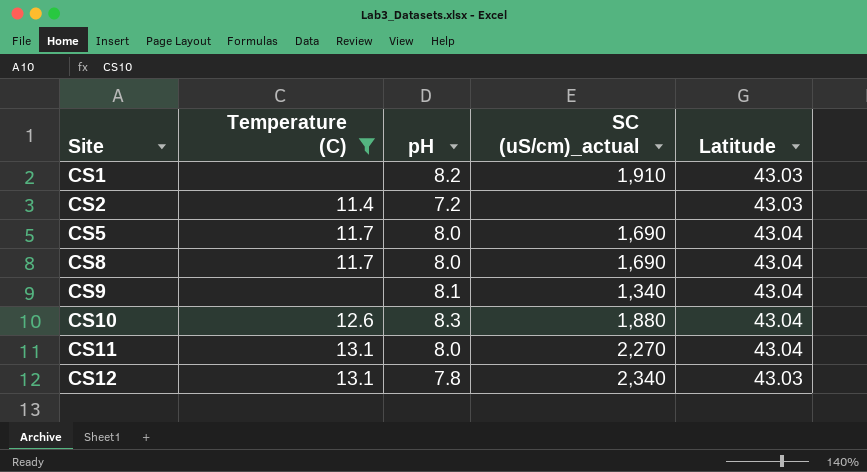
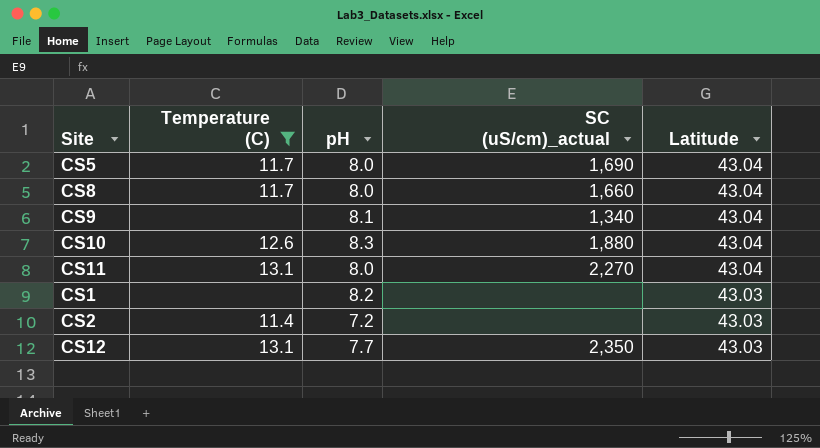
row order: Site ascending -> Latitude descending
CS8 | SC (uS/cm)_actual: 1,690 -> 1,660
CS1 | SC (uS/cm)_actual: 1,910 -> none
CS12 | pH: 7.8 -> 7.7
CS12 | SC (uS/cm)_actual: 2,340 -> 2,350

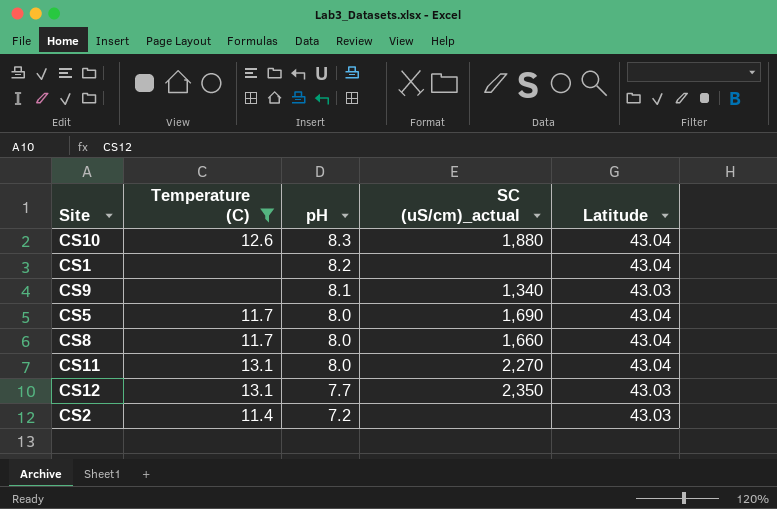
row order: Latitude descending -> pH descending
CS1 | Latitude: 43.03 -> 43.04
CS9 | Latitude: 43.04 -> 43.03

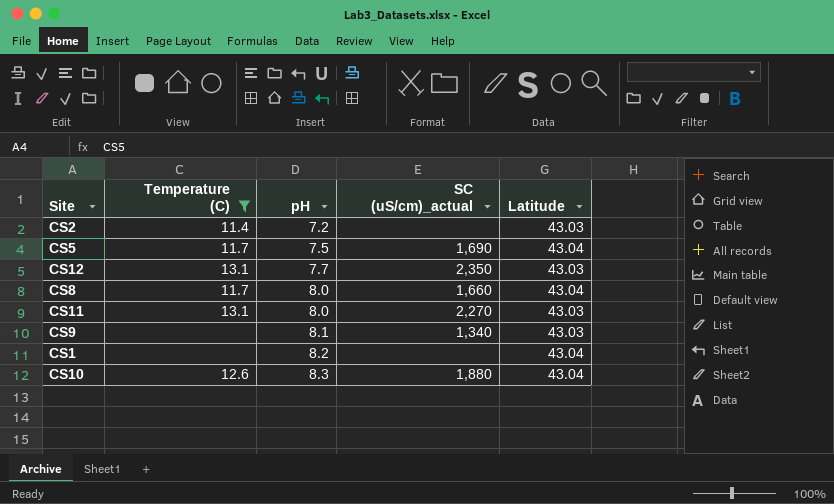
row order: pH descending -> pH ascending
CS5 | pH: 8.0 -> 7.5
CS11 | Latitude: 43.04 -> 43.03

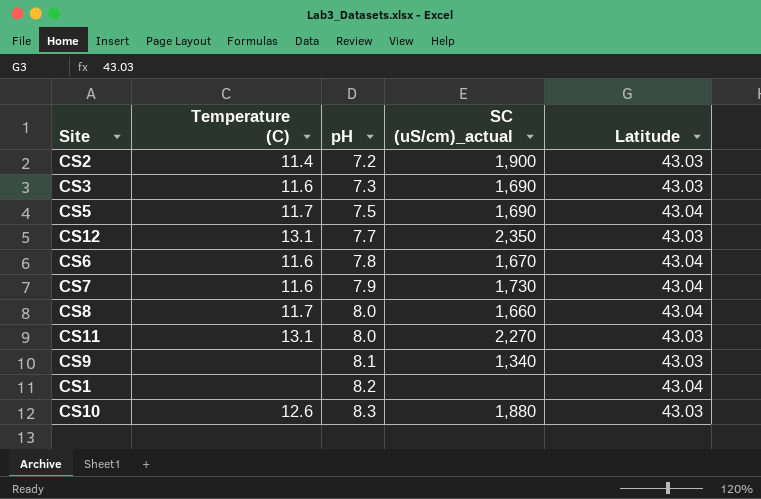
filter: Temperature (C) != 11.6 -> none
CS2 | SC (uS/cm)_actual: none -> 1,900
CS10 | Latitude: 43.04 -> 43.03

